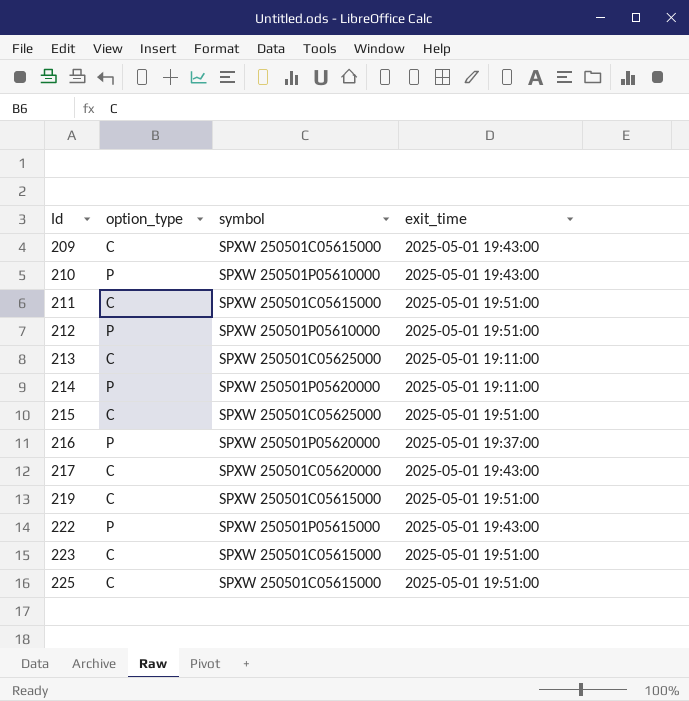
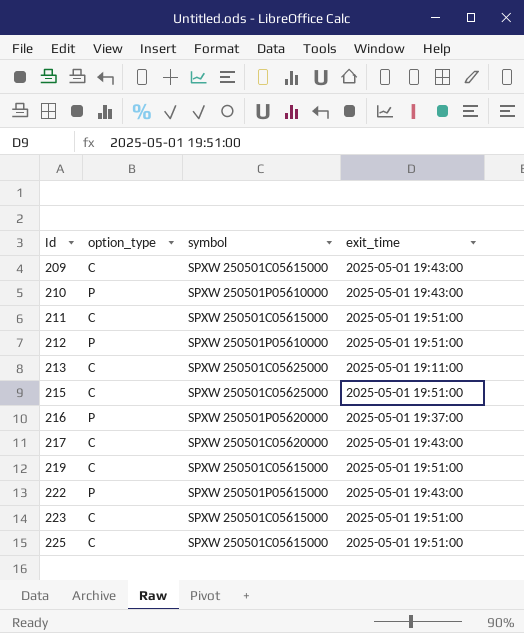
row 214: P | SPXW 250501P05620000 | 2025-05-01 19:11:00 -> none

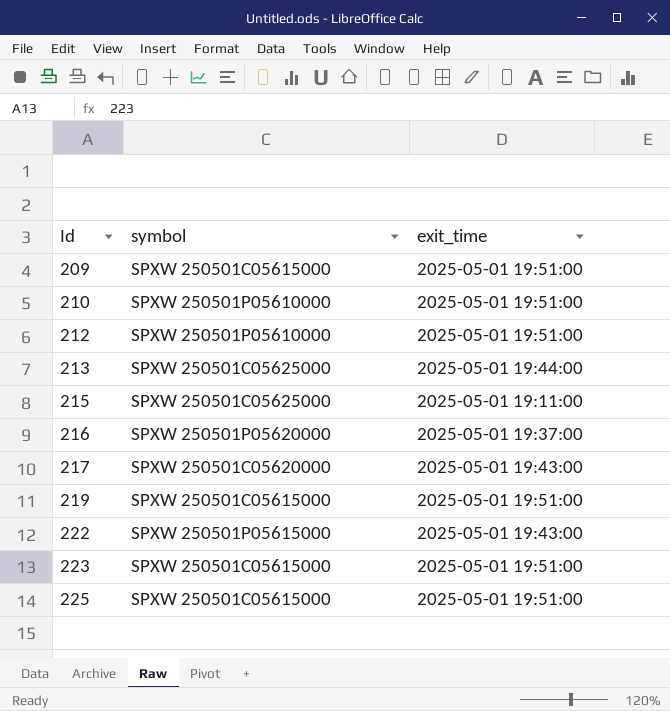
column option_type | position: 2 -> none
row 211: C | SPXW 250501C05615000 | 2025-05-01 19:51:00 -> none
209 | exit_time: 2025-05-01 19:43:00 -> 2025-05-01 19:51:00
210 | exit_time: 2025-05-01 19:43:00 -> 2025-05-01 19:51:00
213 | exit_time: 2025-05-01 19:11:00 -> 2025-05-01 19:44:00
215 | exit_time: 2025-05-01 19:51:00 -> 2025-05-01 19:11:00

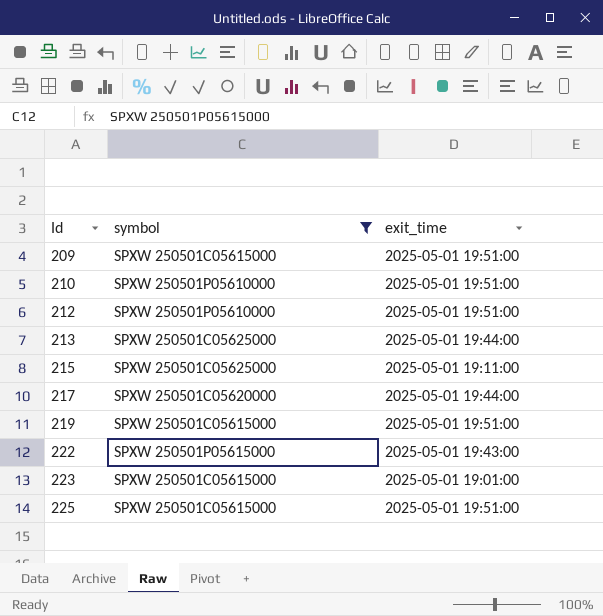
filter: none -> symbol != SPXW 250501P05620000
217 | exit_time: 2025-05-01 19:43:00 -> 2025-05-01 19:44:00
223 | exit_time: 2025-05-01 19:51:00 -> 2025-05-01 19:01:00

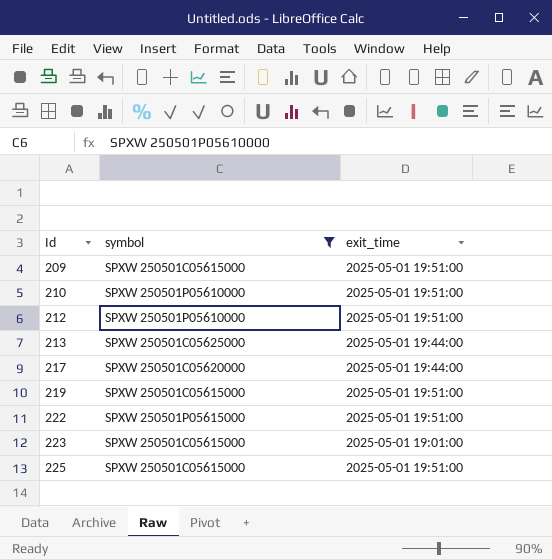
row 215: SPXW 250501C05625000 | 2025-05-01 19:11:00 -> none
222 | exit_time: 2025-05-01 19:43:00 -> 2025-05-01 19:51:00

